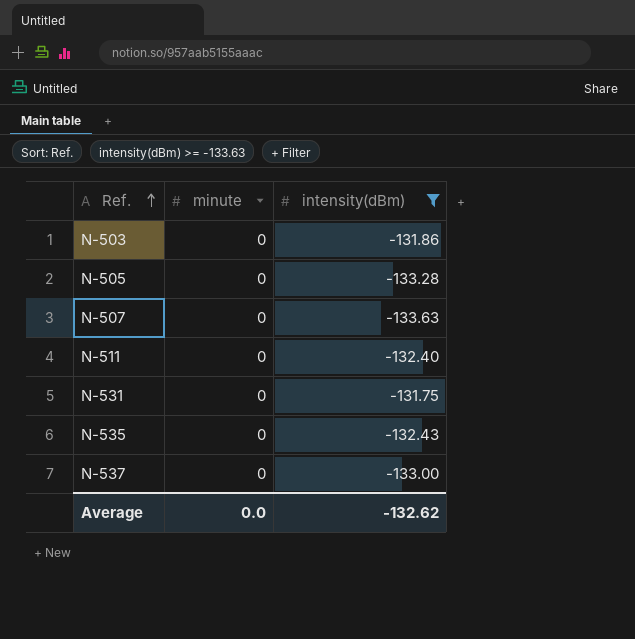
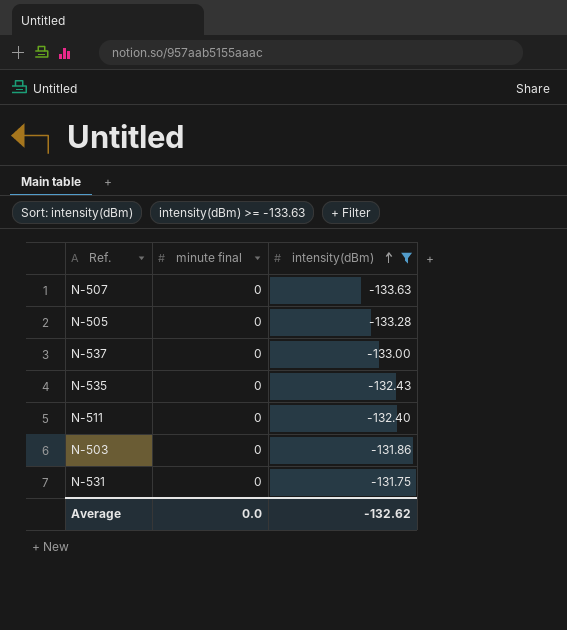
row order: Ref. ascending -> intensity(dBm) ascending
column name: minute -> minute final

